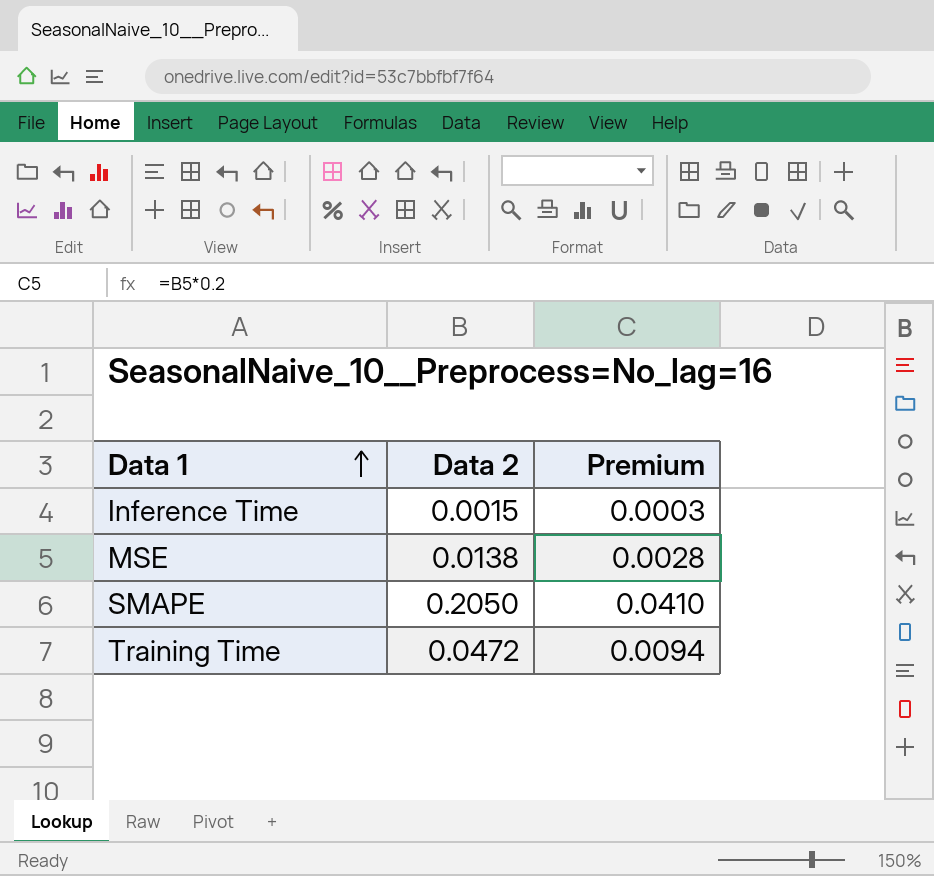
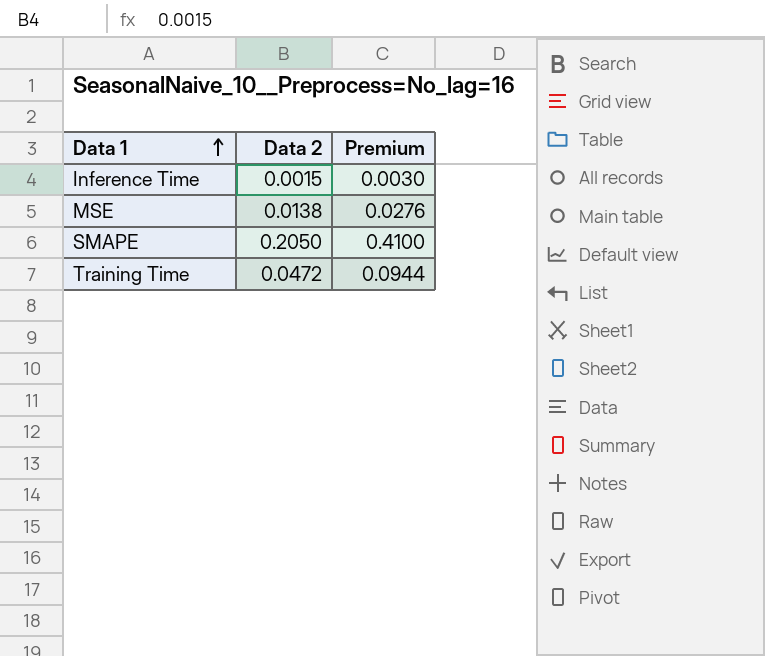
column Premium | formula: [Data 2] * 0.2 -> [Data 2] * 2

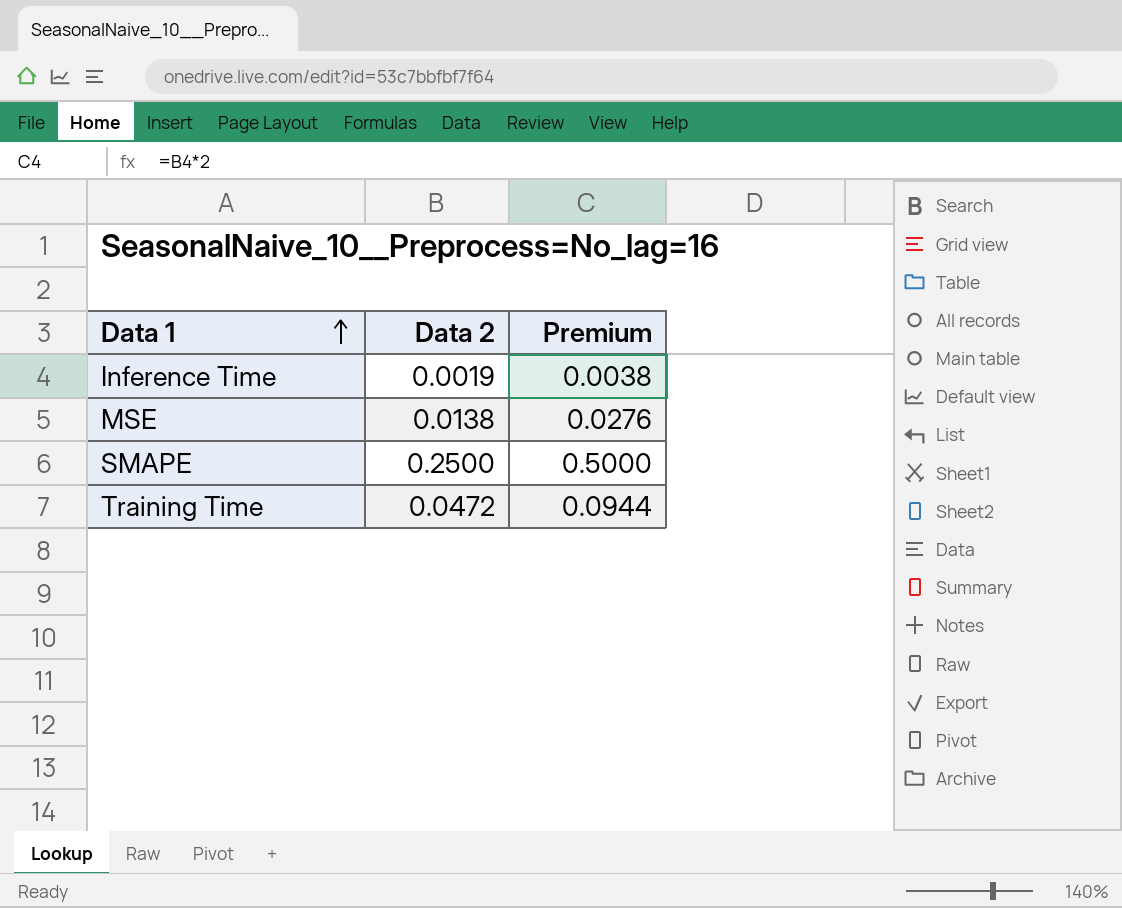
Inference Time | Data 2: 0.0015 -> 0.0019
Inference Time | Premium: 0.0030 -> 0.0038
SMAPE | Data 2: 0.2050 -> 0.2500
SMAPE | Premium: 0.4100 -> 0.5000

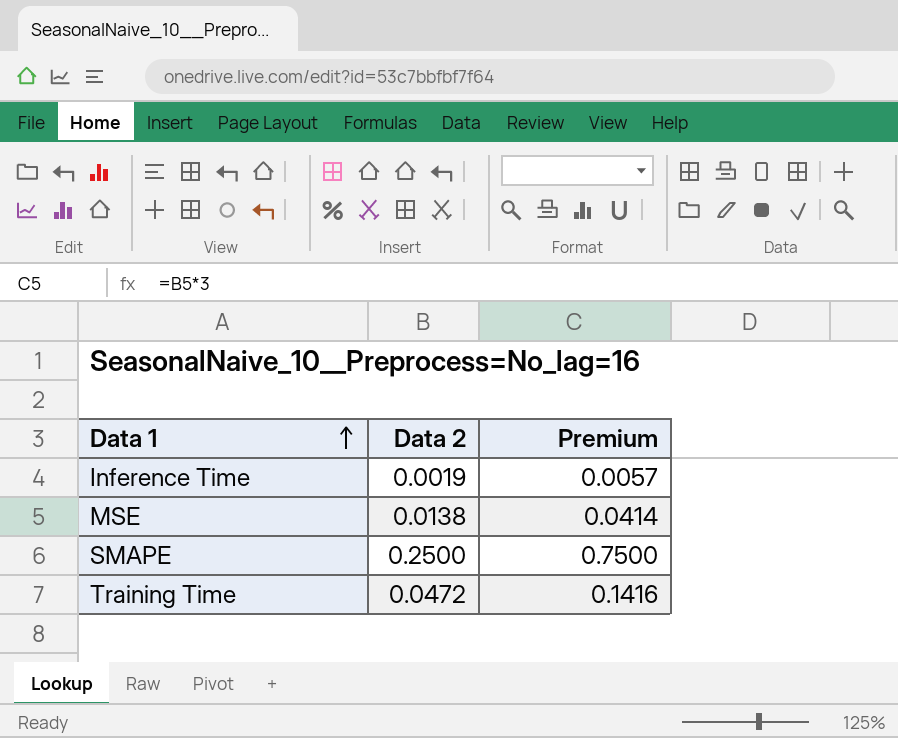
column Premium | formula: [Data 2] * 2 -> [Data 2] * 3

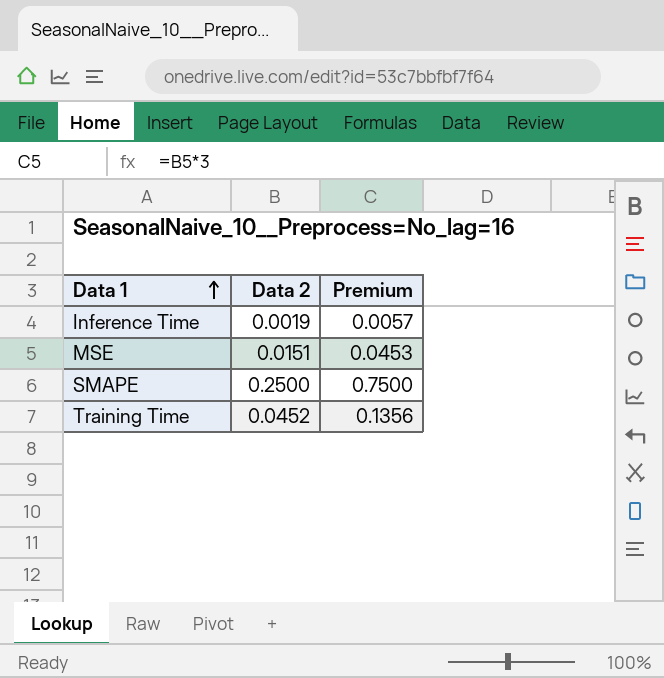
MSE | Data 2: 0.0138 -> 0.0151
MSE | Premium: 0.0414 -> 0.0453
Training Time | Data 2: 0.0472 -> 0.0452
Training Time | Premium: 0.1416 -> 0.1356

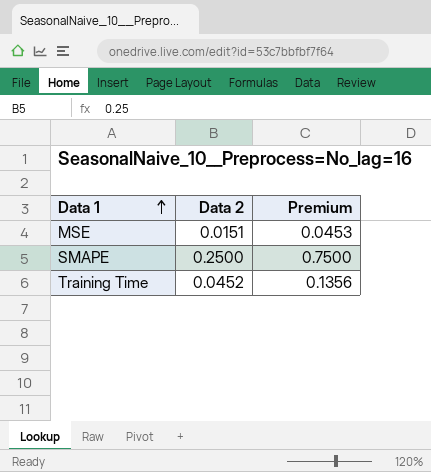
row Inference Time: 0.0019 | 0.0057 -> none

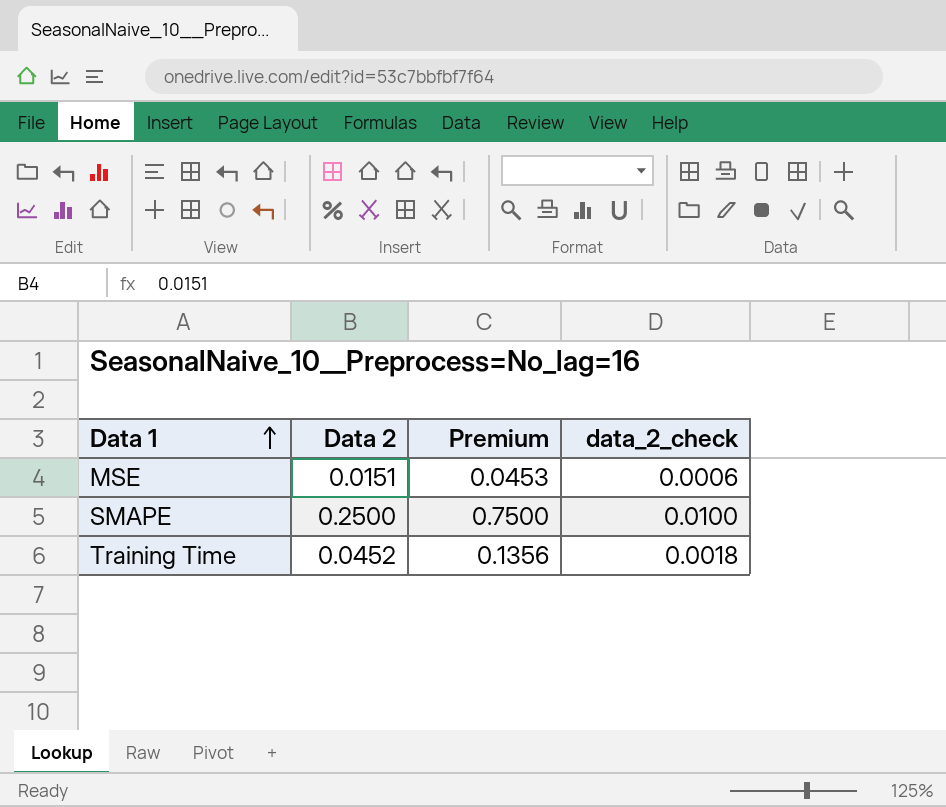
column data_2_check | formula: none -> [Data 2] * 0.04

